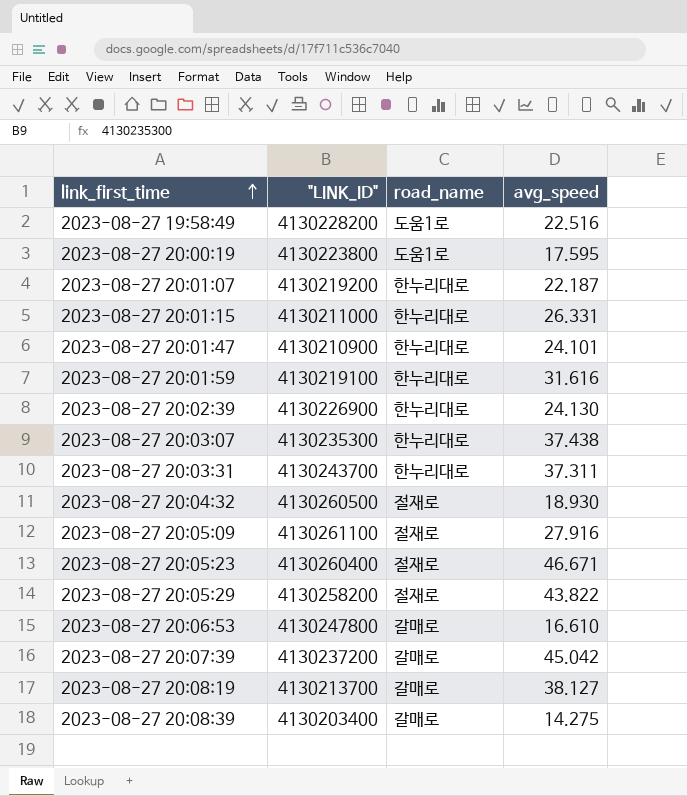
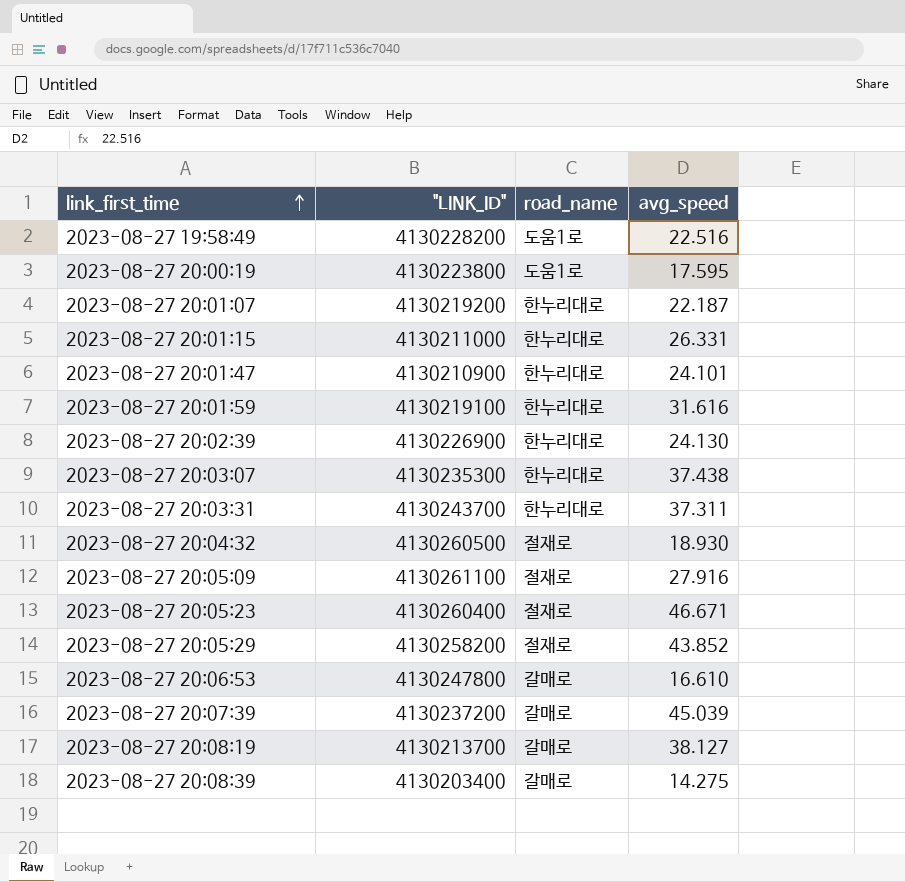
2023-08-27 20:05:29 | avg_speed: 43.822 -> 43.852
2023-08-27 20:07:39 | avg_speed: 45.042 -> 45.039

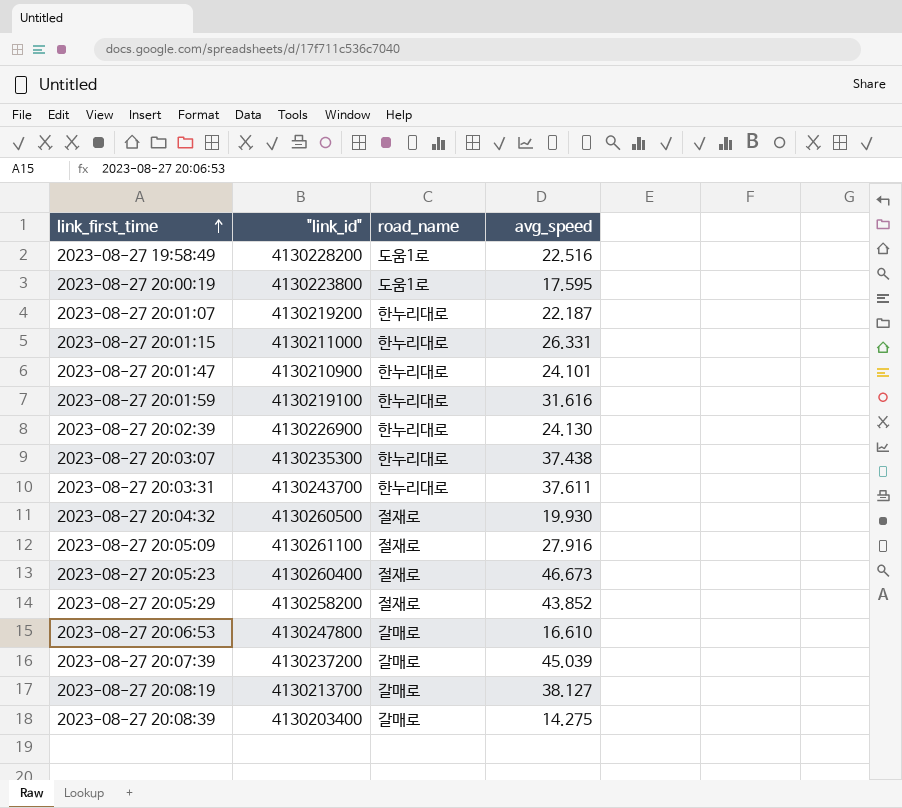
column name: "LINK_ID" -> "link_id"
2023-08-27 20:03:31 | avg_speed: 37.311 -> 37.611
2023-08-27 20:04:32 | avg_speed: 18.930 -> 19.930
2023-08-27 20:05:23 | avg_speed: 46.671 -> 46.673

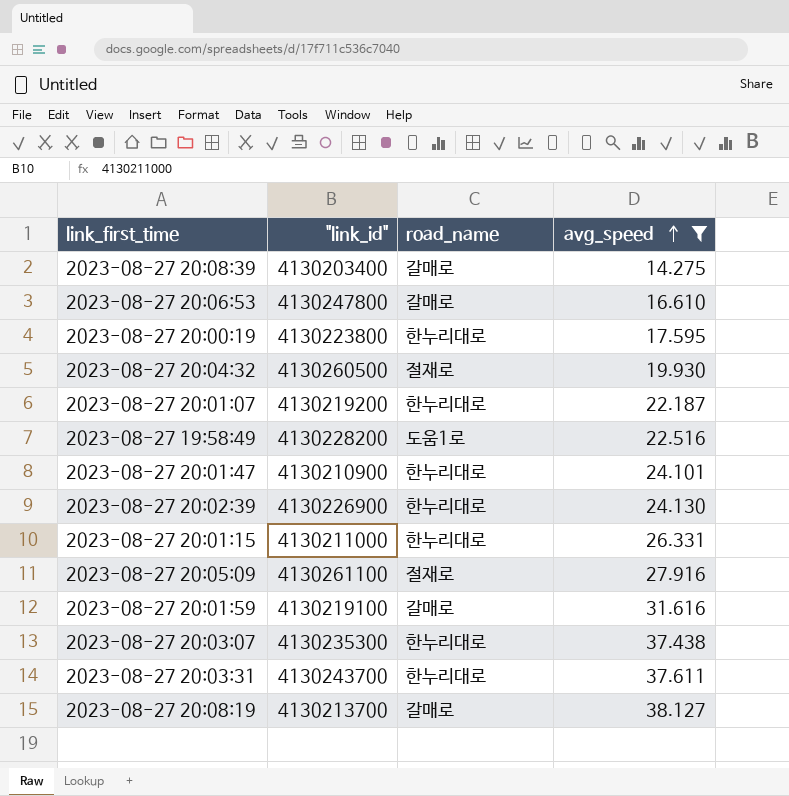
filter: none -> avg_speed <= 38.127
row order: link_first_time ascending -> avg_speed ascending
2023-08-27 20:00:19 | road_name: 도움1로 -> 한누리대로
2023-08-27 20:01:59 | road_name: 한누리대로 -> 갈매로

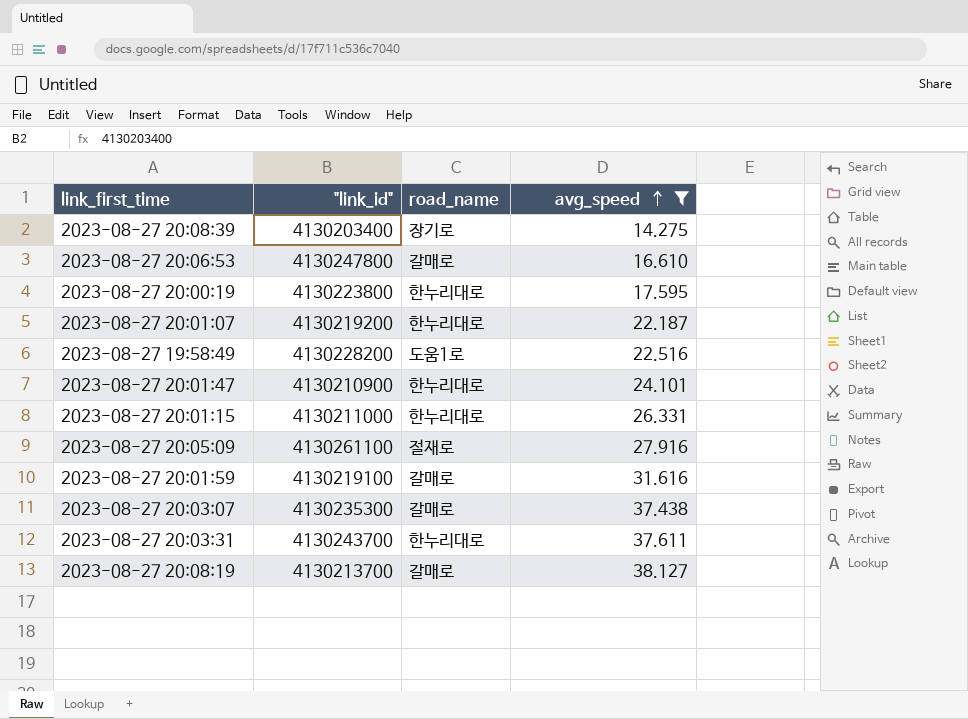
row 2023-08-27 20:04:32: 4130260500 | 절재로 | 19.930 -> none
row 2023-08-27 20:02:39: 4130226900 | 한누리대로 | 24.130 -> none
2023-08-27 20:08:39 | road_name: 갈매로 -> 장기로
2023-08-27 20:03:07 | road_name: 한누리대로 -> 갈매로

